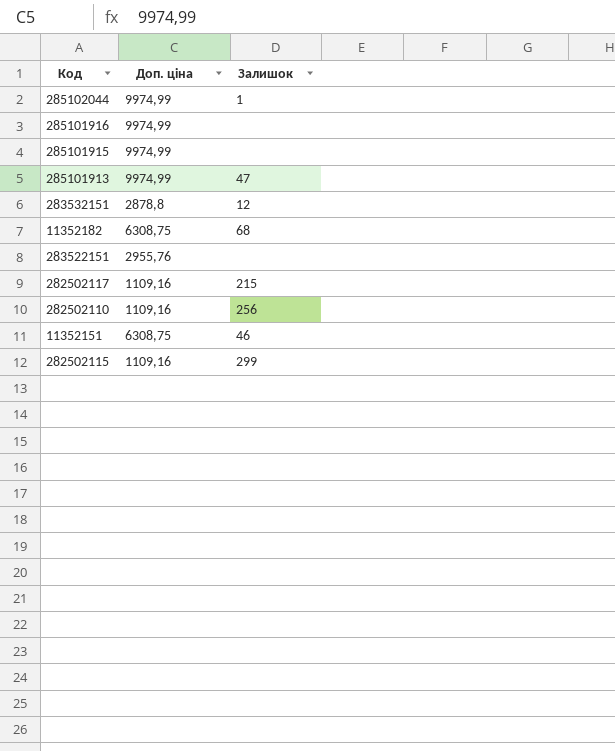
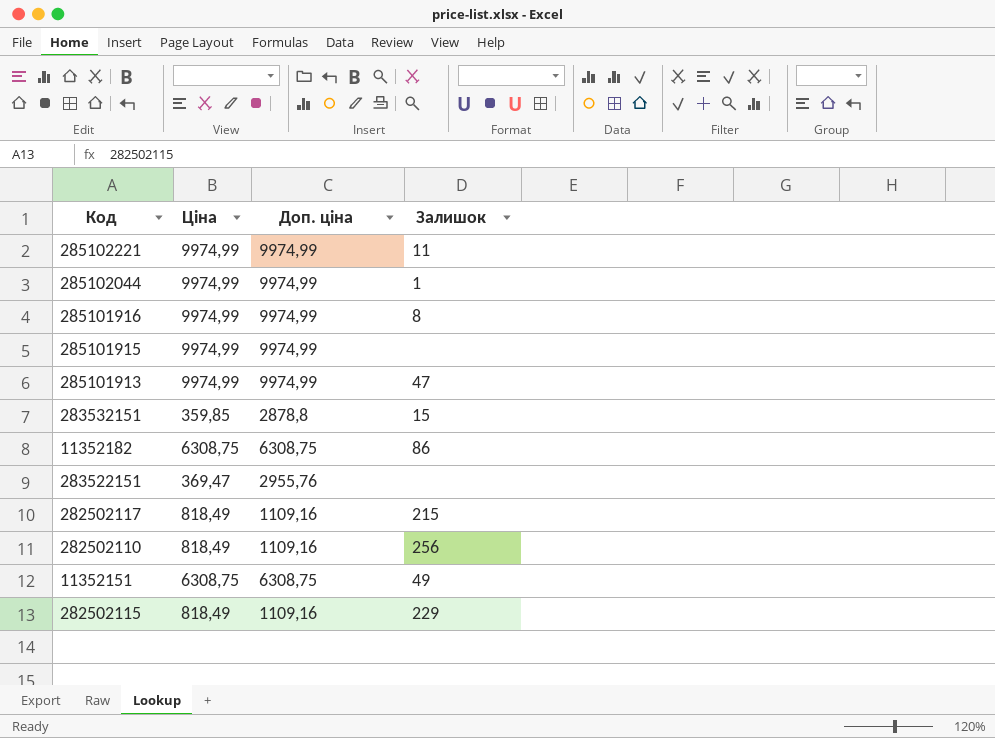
column Ціна | position: none -> 2
row 285102221: none -> 9974,99 | 9974,99 | 11
285101916 | Залишок: none -> 8
283532151 | Залишок: 12 -> 15
11352182 | Залишок: 68 -> 86
11352151 | Залишок: 46 -> 49
282502115 | Залишок: 299 -> 229

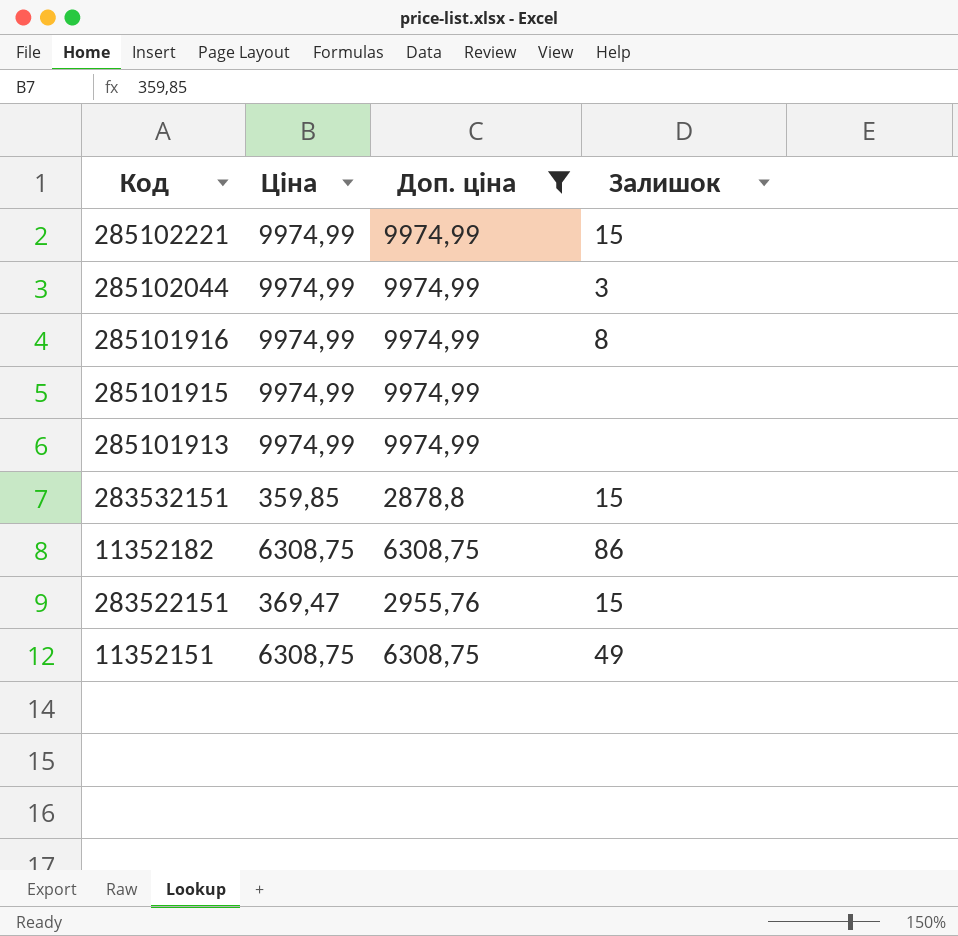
filter: none -> Доп. ціна != 1109,16
285102221 | Залишок: 11 -> 15
285102044 | Залишок: 1 -> 3
285101913 | Залишок: 47 -> none
283522151 | Залишок: none -> 15

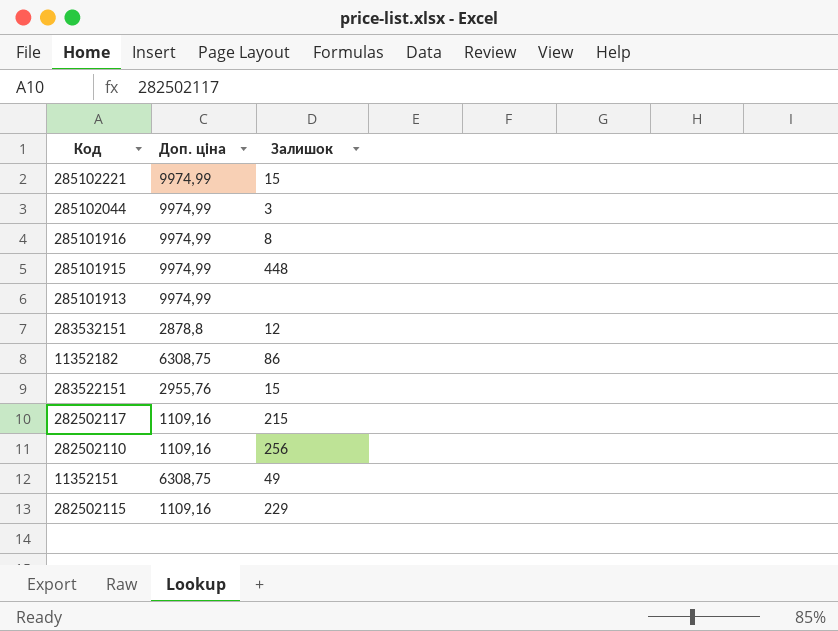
filter: Доп. ціна != 1109,16 -> none
column Ціна | position: 2 -> none
285101915 | Залишок: none -> 448
283532151 | Залишок: 15 -> 12

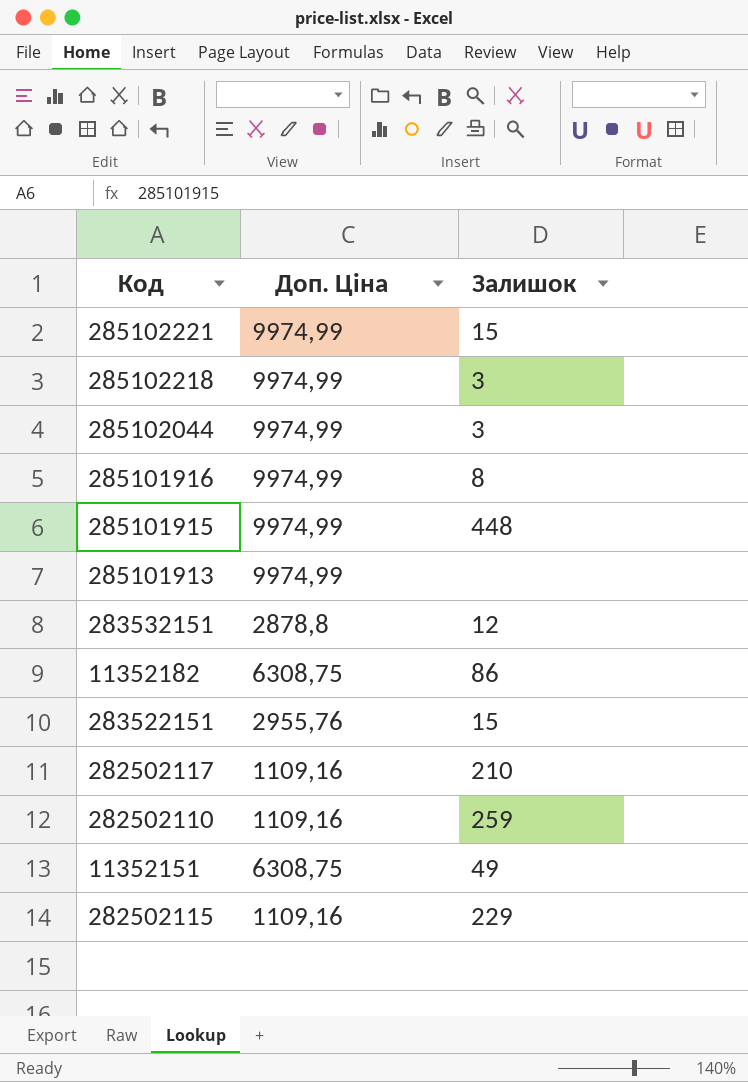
column name: Доп. ціна -> Доп. Ціна
row 285102218: none -> 9974,99 | 3
282502117 | Залишок: 215 -> 210
282502110 | Залишок: 256 -> 259

